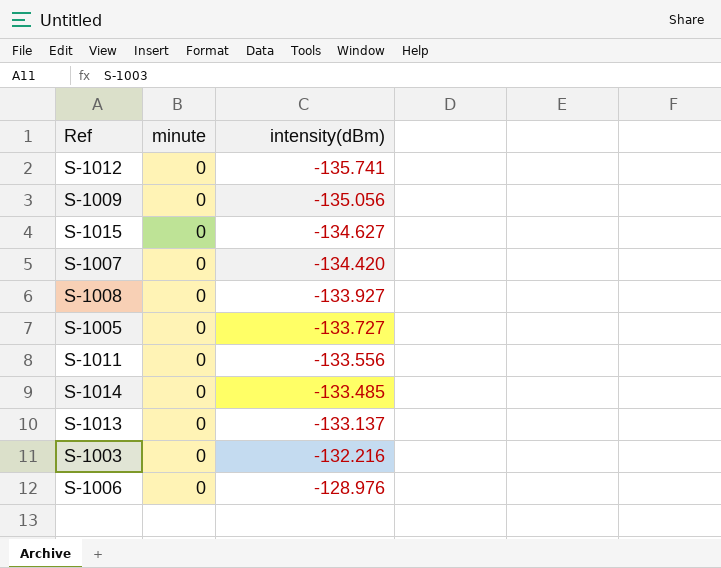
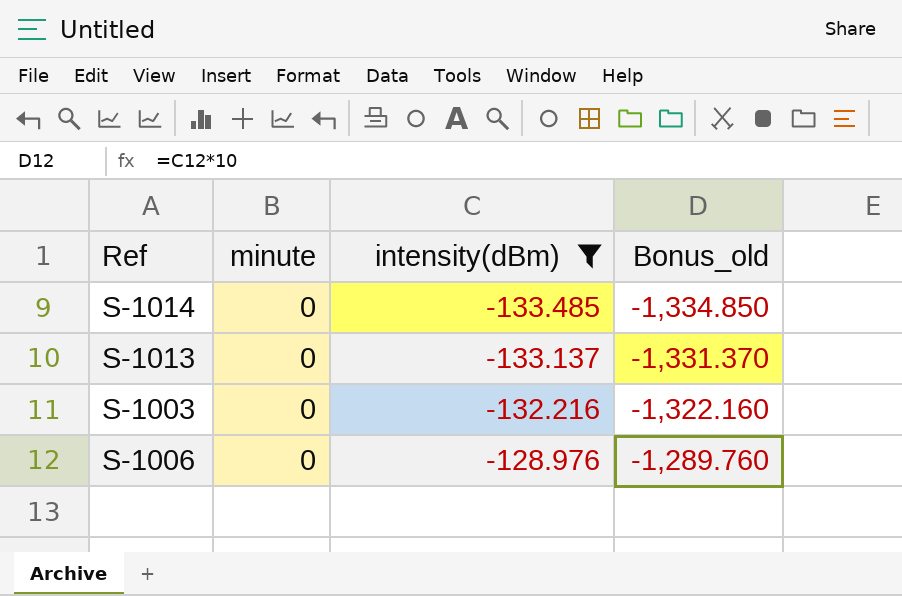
filter: none -> intensity(dBm) >= -133.485
column Bonus_old | formula: none -> [intensity(dBm)] * 10

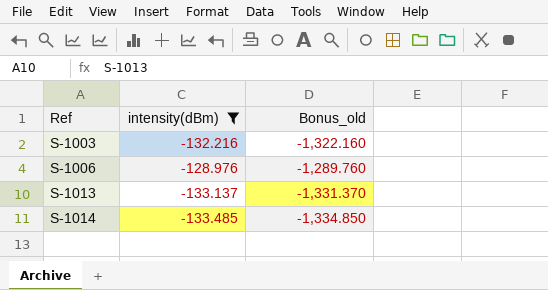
row order: intensity(dBm) ascending -> Ref ascending
column minute | position: 2 -> none

